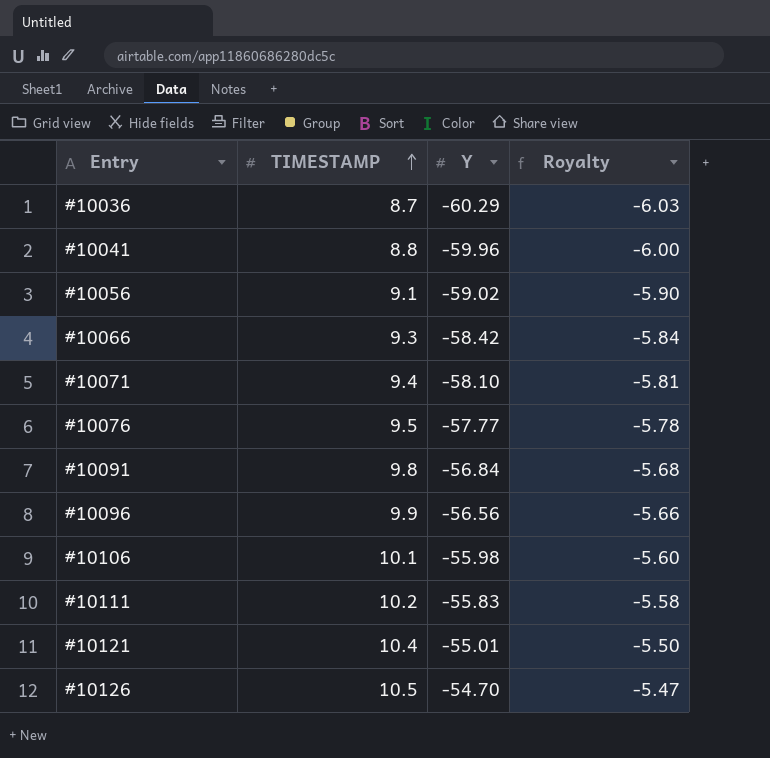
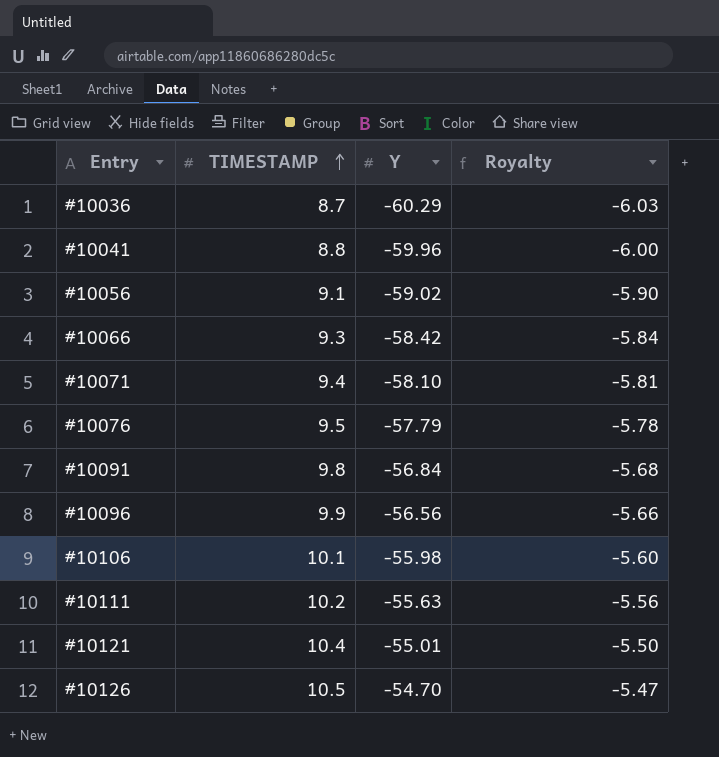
#10076 | Y: -57.77 -> -57.79
#10111 | Y: -55.83 -> -55.63
#10111 | Royalty: -5.58 -> -5.56

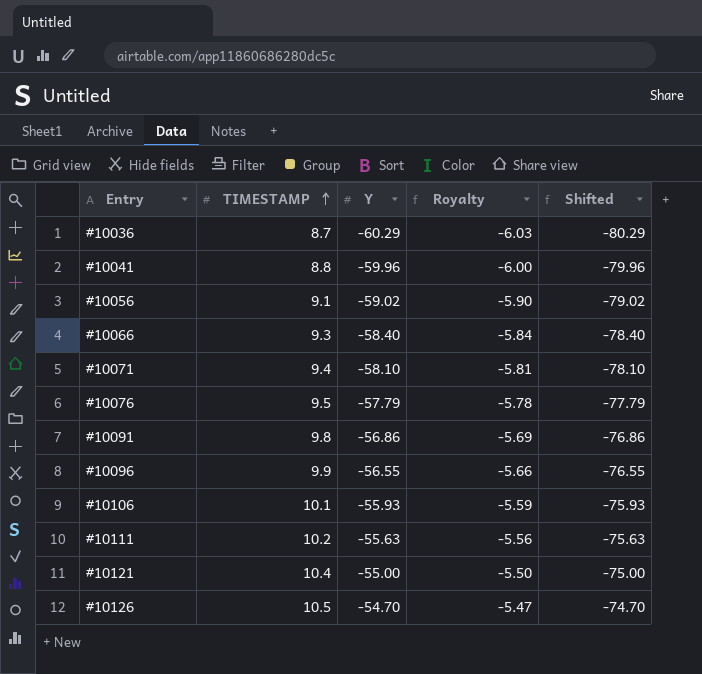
column Shifted | formula: none -> [Y] - 20
#10066 | Y: -58.42 -> -58.40
#10091 | Y: -56.84 -> -56.86
#10091 | Royalty: -5.68 -> -5.69
#10096 | Y: -56.56 -> -56.55
#10106 | Y: -55.98 -> -55.93
#10106 | Royalty: -5.60 -> -5.59
#10121 | Y: -55.01 -> -55.00

